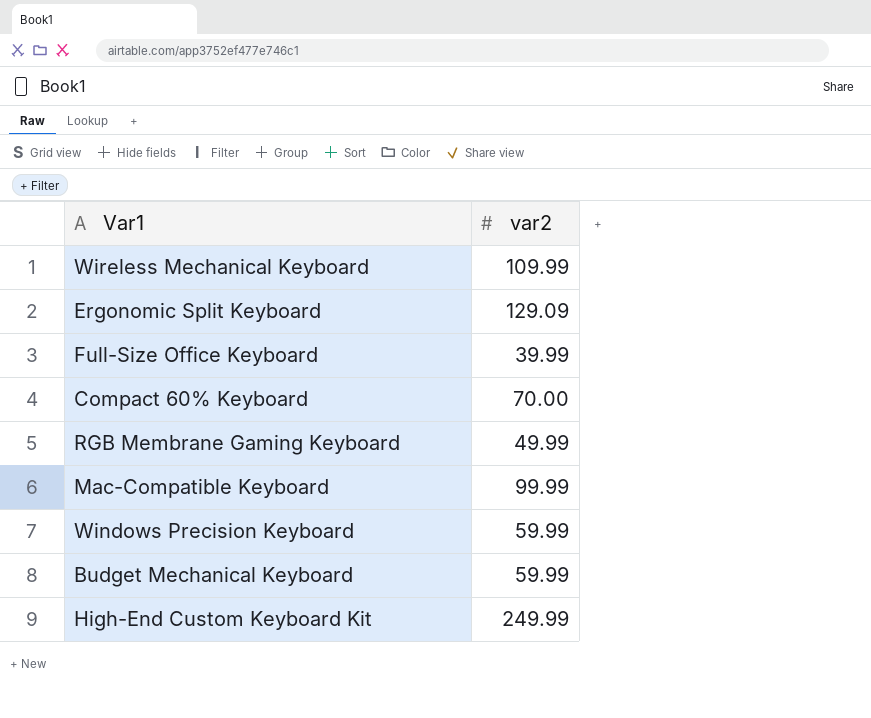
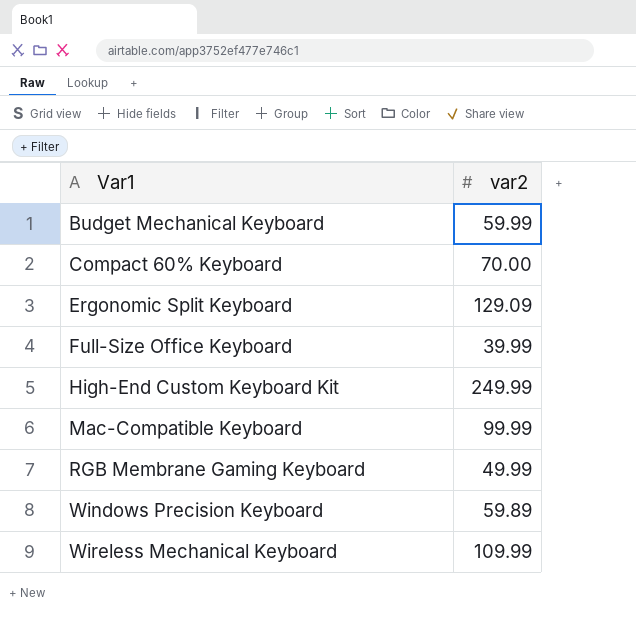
row order: none -> Var1 ascending
Windows Precision Keyboard | var2: 59.99 -> 59.89

